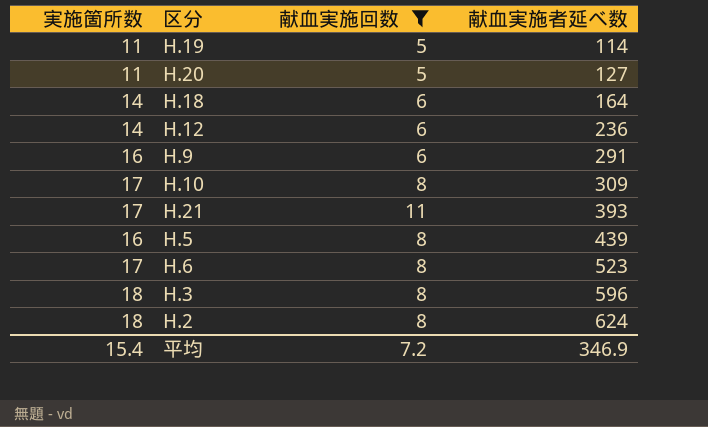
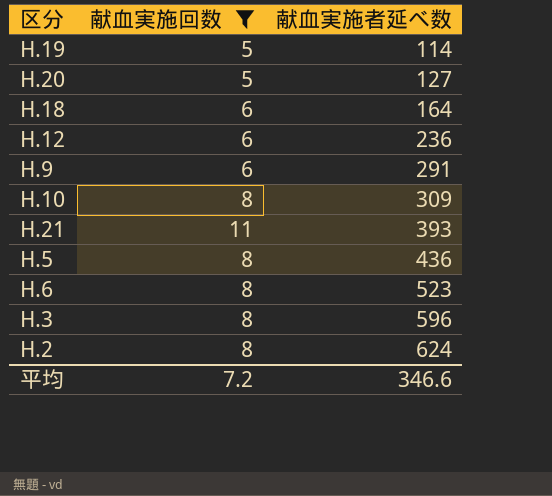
column 実施箇所数 | position: 1 -> none
H.5 | 献血実施者延べ数: 439 -> 436
平均 | 献血実施者延べ数: 346.9 -> 346.6

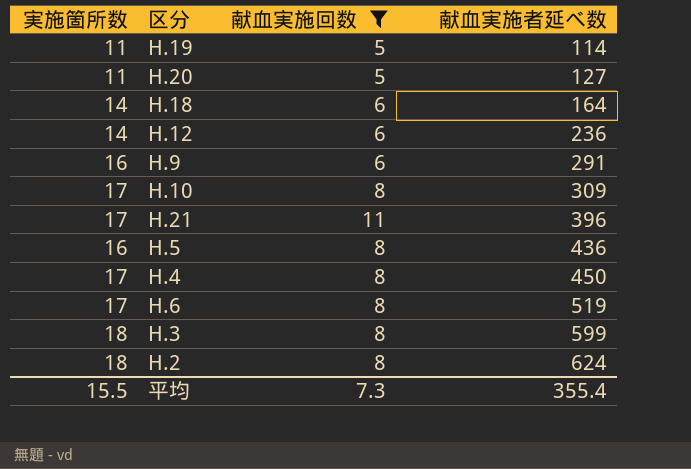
column 実施箇所数 | position: none -> 1
H.21 | 献血実施者延べ数: 393 -> 396
row H.4: none -> 17 | 8 | 450
H.6 | 献血実施者延べ数: 523 -> 519
H.3 | 献血実施者延べ数: 596 -> 599
平均 | 献血実施回数: 7.2 -> 7.3
平均 | 献血実施者延べ数: 346.6 -> 355.4

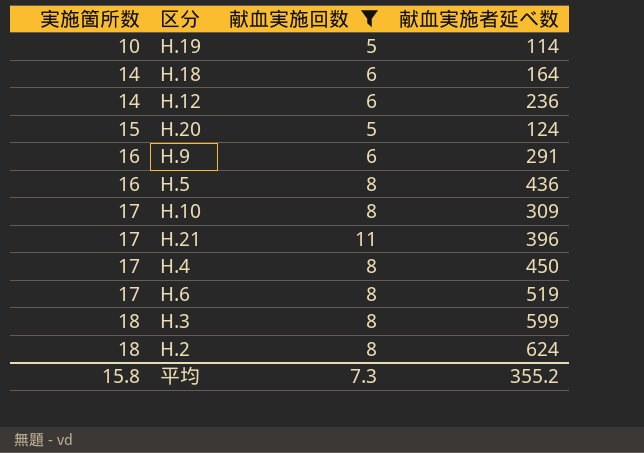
row order: 献血実施者延べ数 ascending -> 実施箇所数 ascending
H.19 | 実施箇所数: 11 -> 10
H.20 | 実施箇所数: 11 -> 15
H.20 | 献血実施者延べ数: 127 -> 124
平均 | 実施箇所数: 15.5 -> 15.8
平均 | 献血実施者延べ数: 355.4 -> 355.2

